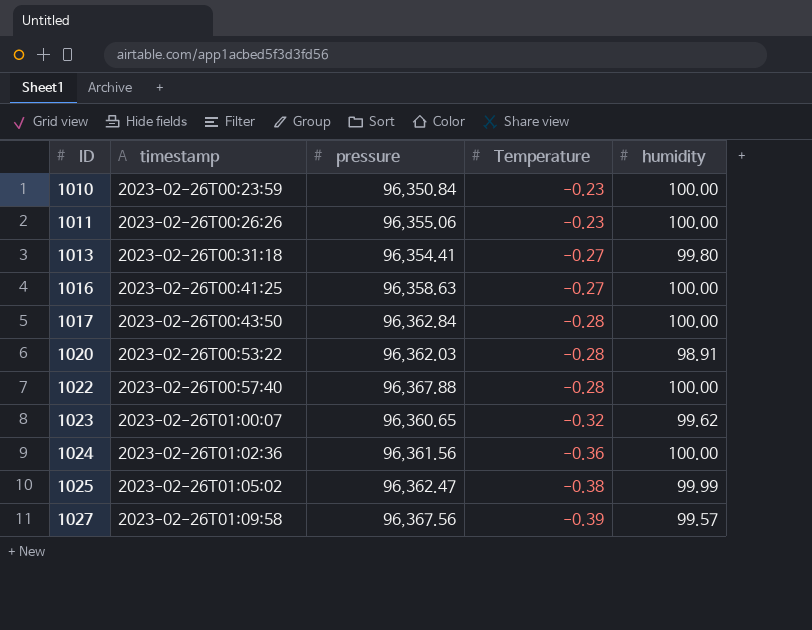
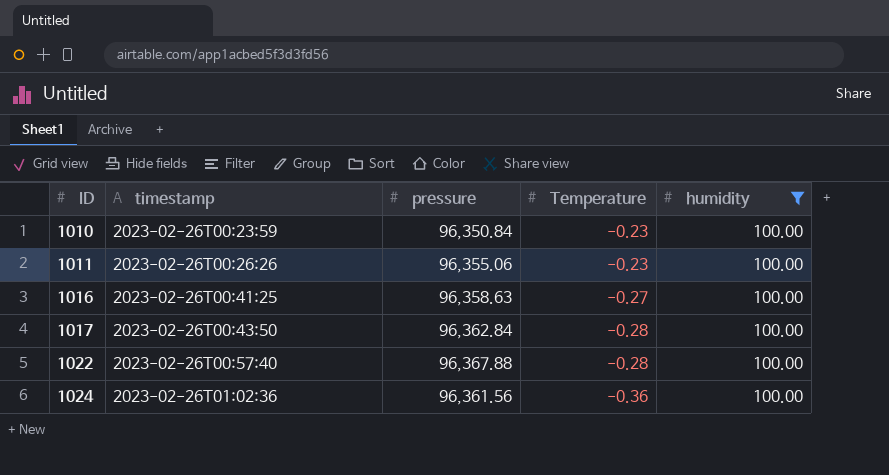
filter: none -> humidity = 100.00

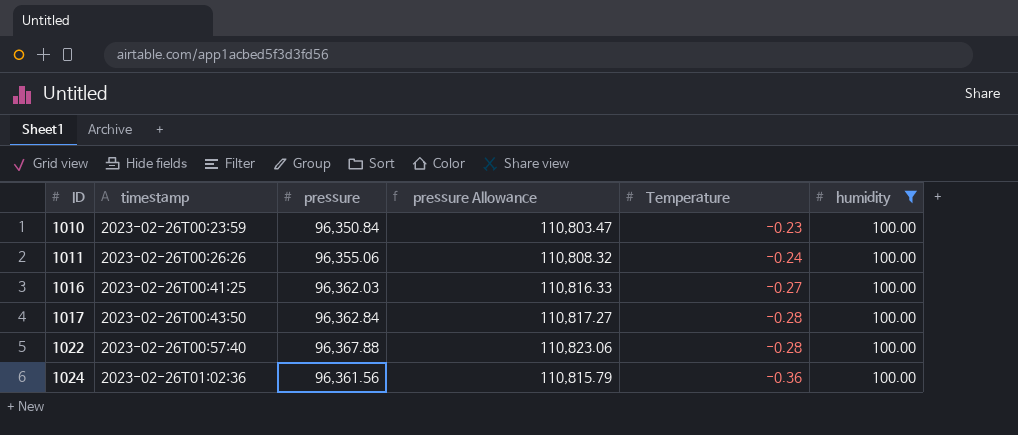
column pressure Allowance | formula: none -> [pressure] * 1.15
1011 | Temperature: -0.23 -> -0.24
1016 | pressure: 96,358.63 -> 96,362.03

